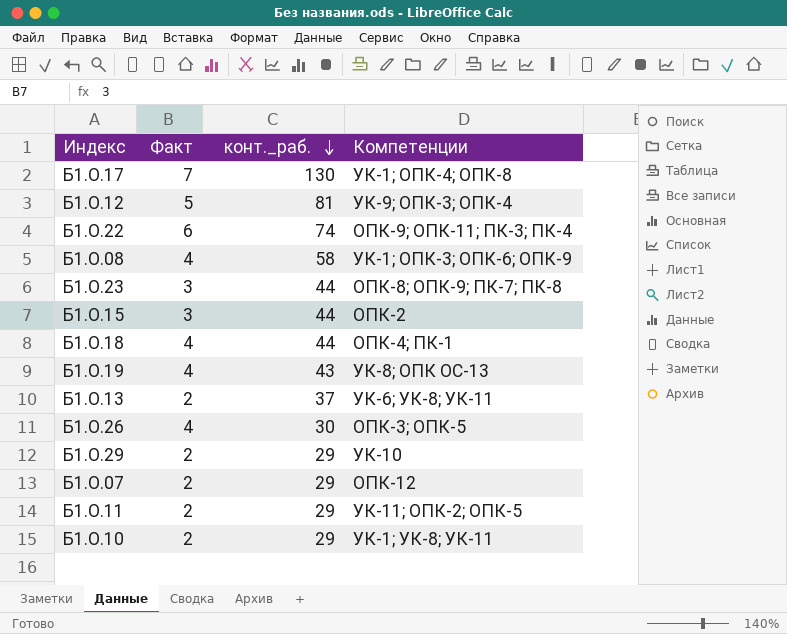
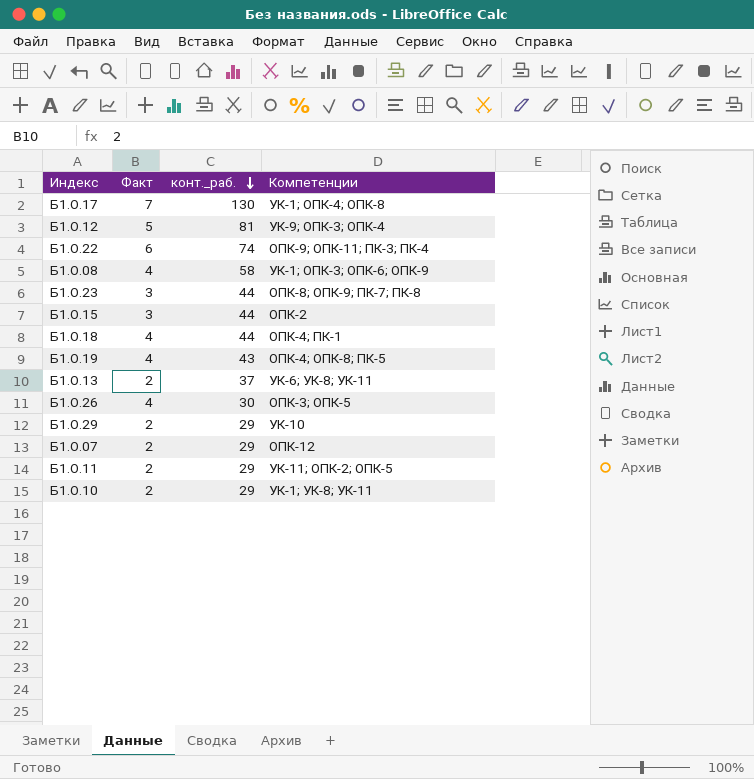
Б1.О.19 | Компетенции: УК-8; ОПК ОС-13 -> ОПК-4; ОПК-8; ПК-5

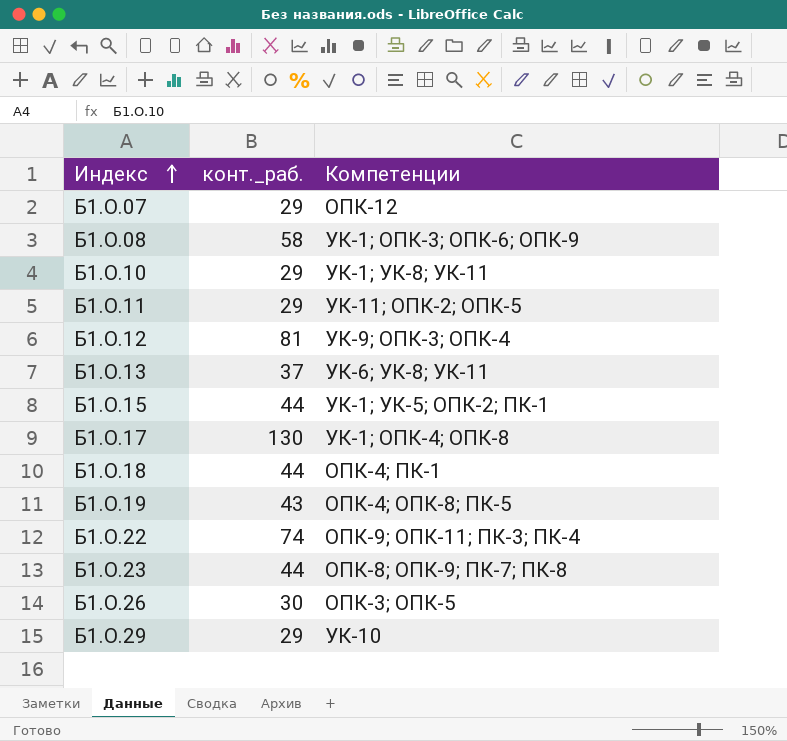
row order: конт._раб. descending -> Индекс ascending
column Факт | position: 2 -> none
Б1.О.15 | Компетенции: ОПК-2 -> УК-1; УК-5; ОПК-2; ПК-1

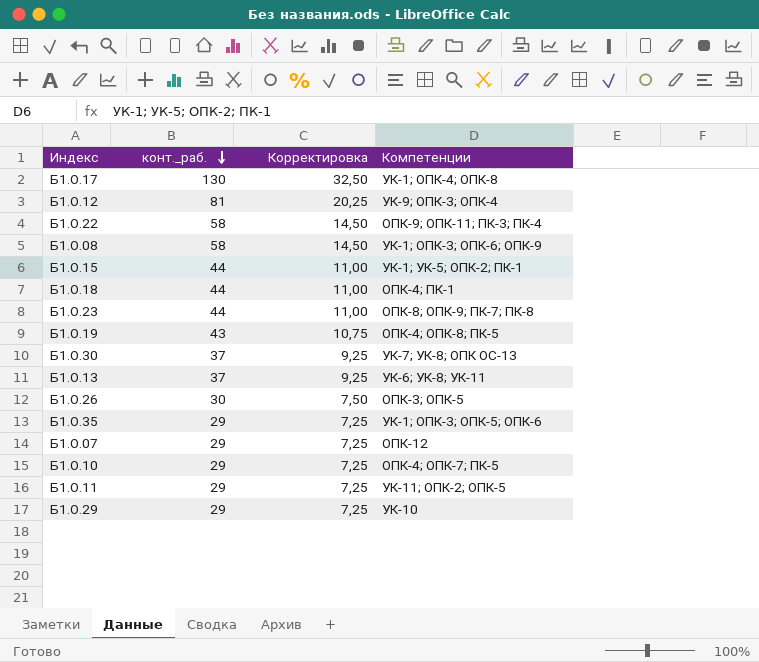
row order: Индекс ascending -> конт._раб. descending
column Корректировка | formula: none -> [конт._раб.] * 0,25
Б1.О.22 | конт._раб.: 74 -> 58
row Б1.О.30: none -> 37 | 9,25 | УК-7; УК-8; ОПК ОС-13
row Б1.О.35: none -> 29 | 7,25 | УК-1; ОПК-3; ОПК-5; ОПК-6
Б1.О.10 | Компетенции: УК-1; УК-8; УК-11 -> ОПК-4; ОПК-7; ПК-5

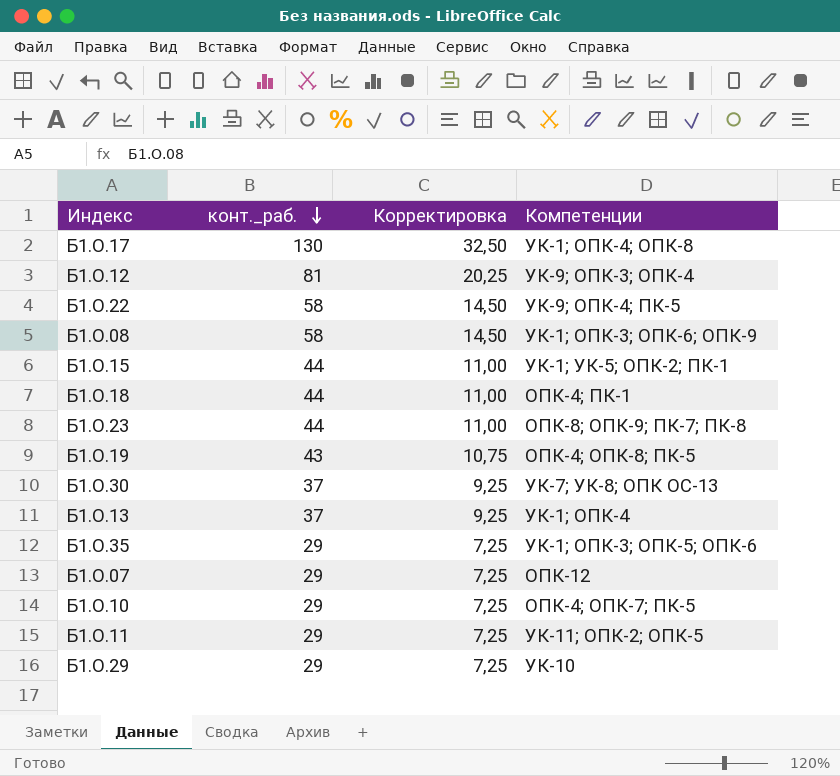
row Б1.О.26: 30 | 7,50 | ОПК-3; ОПК-5 -> none
Б1.О.22 | Компетенции: ОПК-9; ОПК-11; ПК-3; ПК-4 -> УК-9; ОПК-4; ПК-5
Б1.О.13 | Компетенции: УК-6; УК-8; УК-11 -> УК-1; ОПК-4

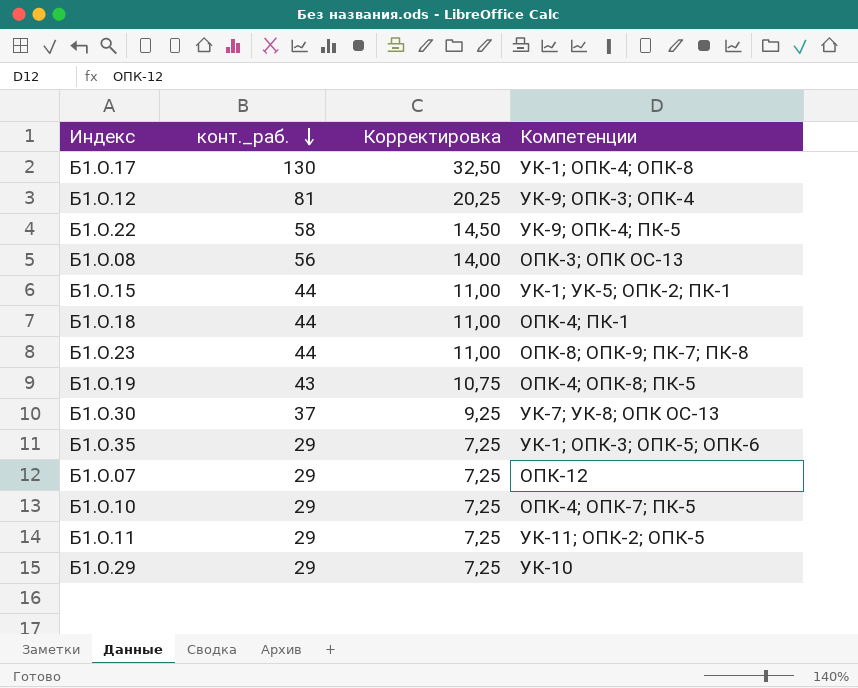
row Б1.О.13: 37 | 9,25 | УК-1; ОПК-4 -> none
Б1.О.08 | конт._раб.: 58 -> 56
Б1.О.08 | Корректировка: 14,50 -> 14,00
Б1.О.08 | Компетенции: УК-1; ОПК-3; ОПК-6; ОПК-9 -> ОПК-3; ОПК ОС-13

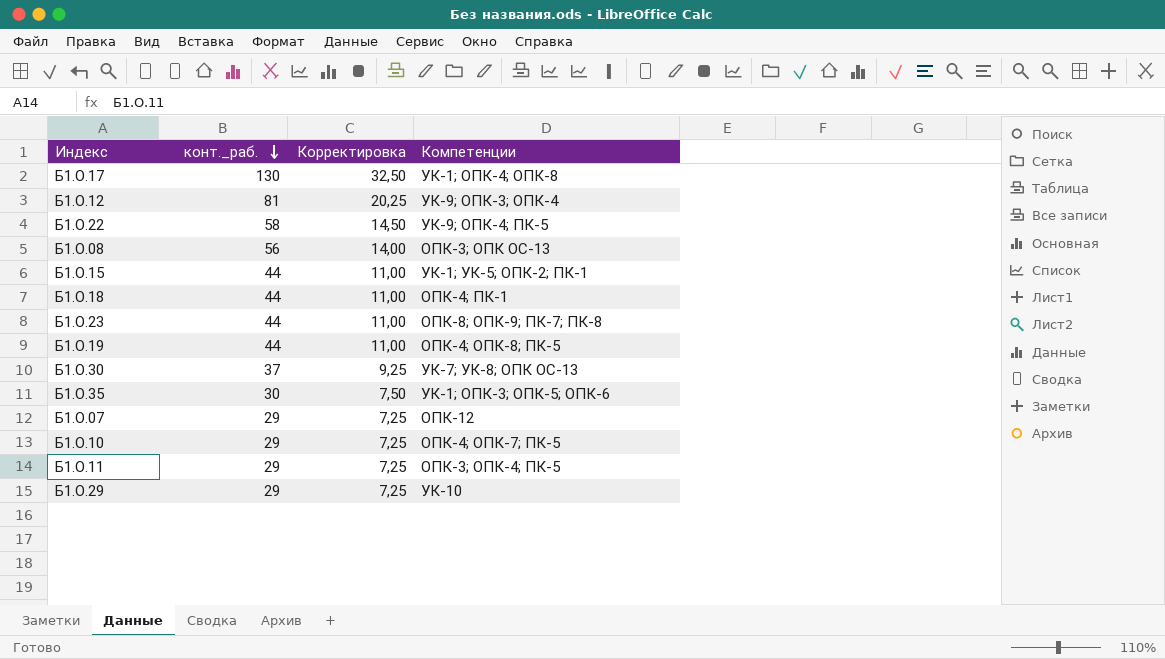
Б1.О.19 | конт._раб.: 43 -> 44
Б1.О.19 | Корректировка: 10,75 -> 11,00
Б1.О.35 | конт._раб.: 29 -> 30
Б1.О.35 | Корректировка: 7,25 -> 7,50
Б1.О.11 | Компетенции: УК-11; ОПК-2; ОПК-5 -> ОПК-3; ОПК-4; ПК-5

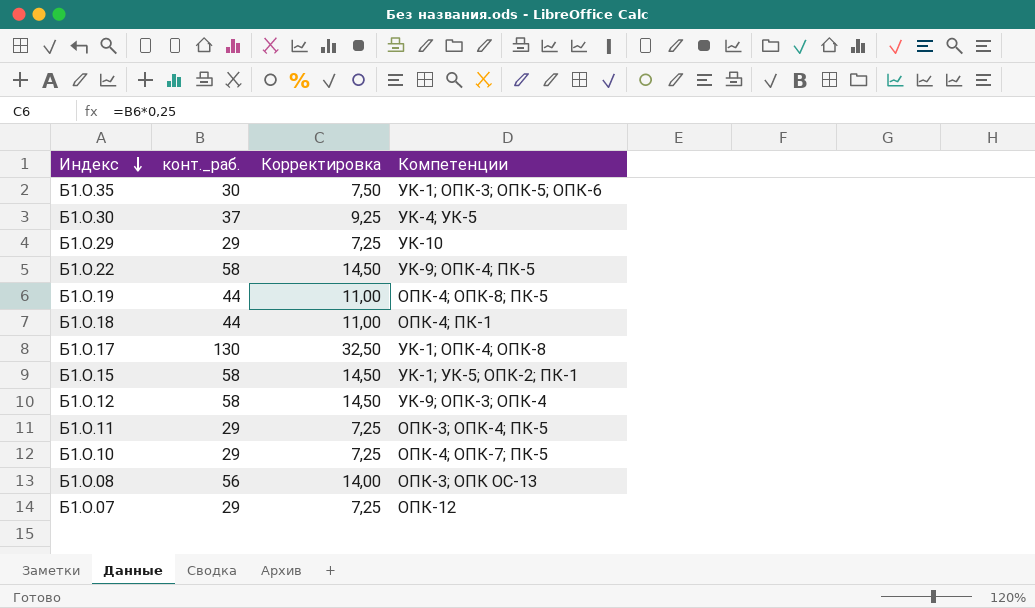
row order: конт._раб. descending -> Индекс descending
row Б1.О.23: 44 | 11,00 | ОПК-8; ОПК-9; ПК-7; ПК-8 -> none
Б1.О.30 | Компетенции: УК-7; УК-8; ОПК ОС-13 -> УК-4; УК-5
Б1.О.15 | конт._раб.: 44 -> 58
Б1.О.15 | Корректировка: 11,00 -> 14,50
Б1.О.12 | конт._раб.: 81 -> 58
Б1.О.12 | Корректировка: 20,25 -> 14,50

